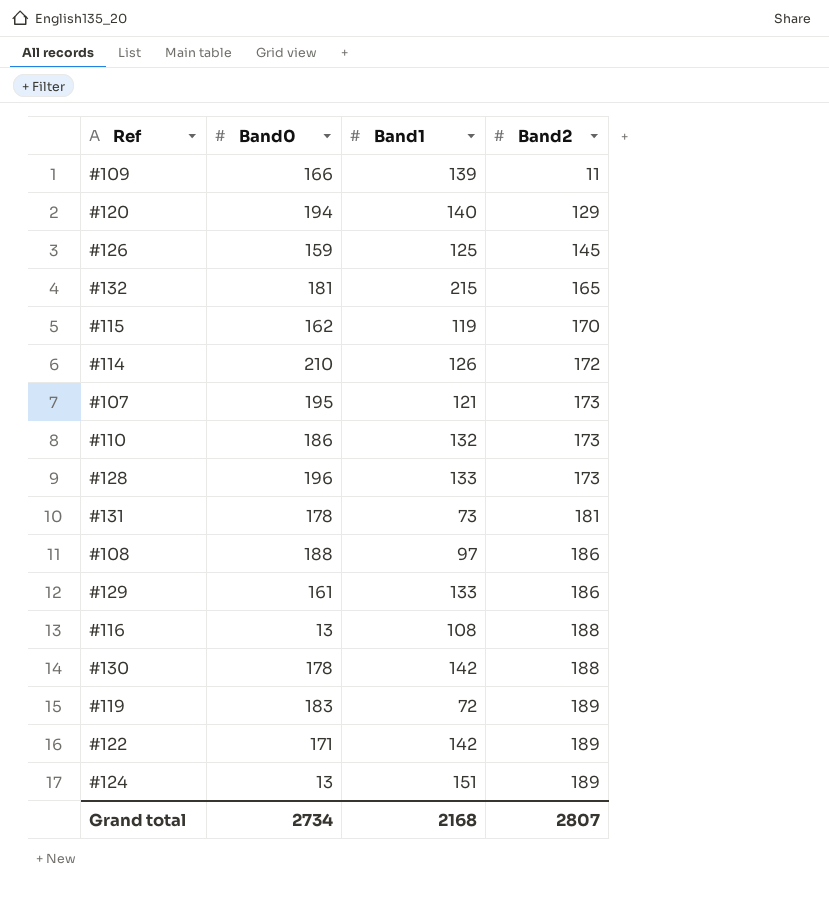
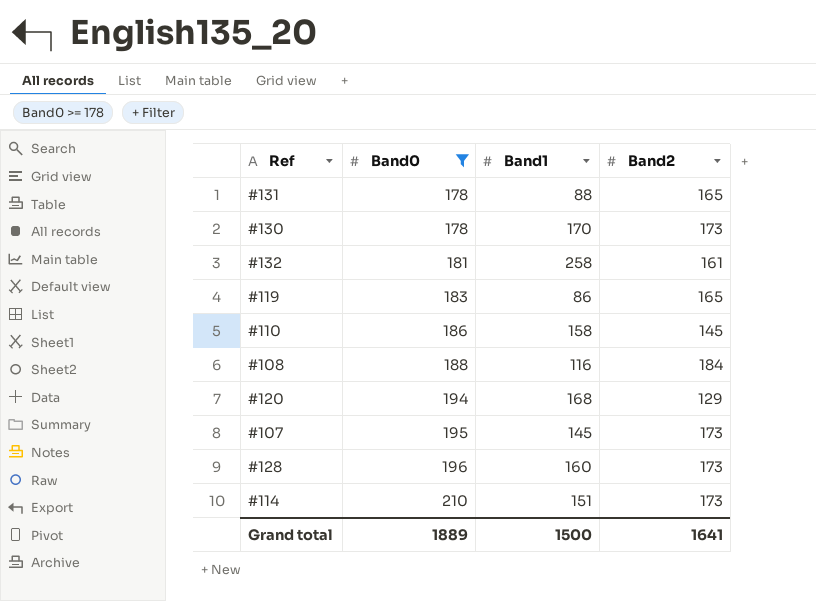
filter: none -> Band0 >= 178
row order: Band2 ascending -> Band0 ascending
#131 | Band1: 73 -> 88
#131 | Band2: 181 -> 165
#130 | Band1: 142 -> 170
#130 | Band2: 188 -> 173
#132 | Band1: 215 -> 258
#132 | Band2: 165 -> 161
#119 | Band1: 72 -> 86
#119 | Band2: 189 -> 165
#110 | Band1: 132 -> 158
#110 | Band2: 173 -> 145
#108 | Band1: 97 -> 116
#108 | Band2: 186 -> 184
#120 | Band1: 140 -> 168
#107 | Band1: 121 -> 145
#128 | Band1: 133 -> 160
#114 | Band1: 126 -> 151
#114 | Band2: 172 -> 173
Grand total | Band0: 2734 -> 1889
Grand total | Band1: 2168 -> 1500
Grand total | Band2: 2807 -> 1641

